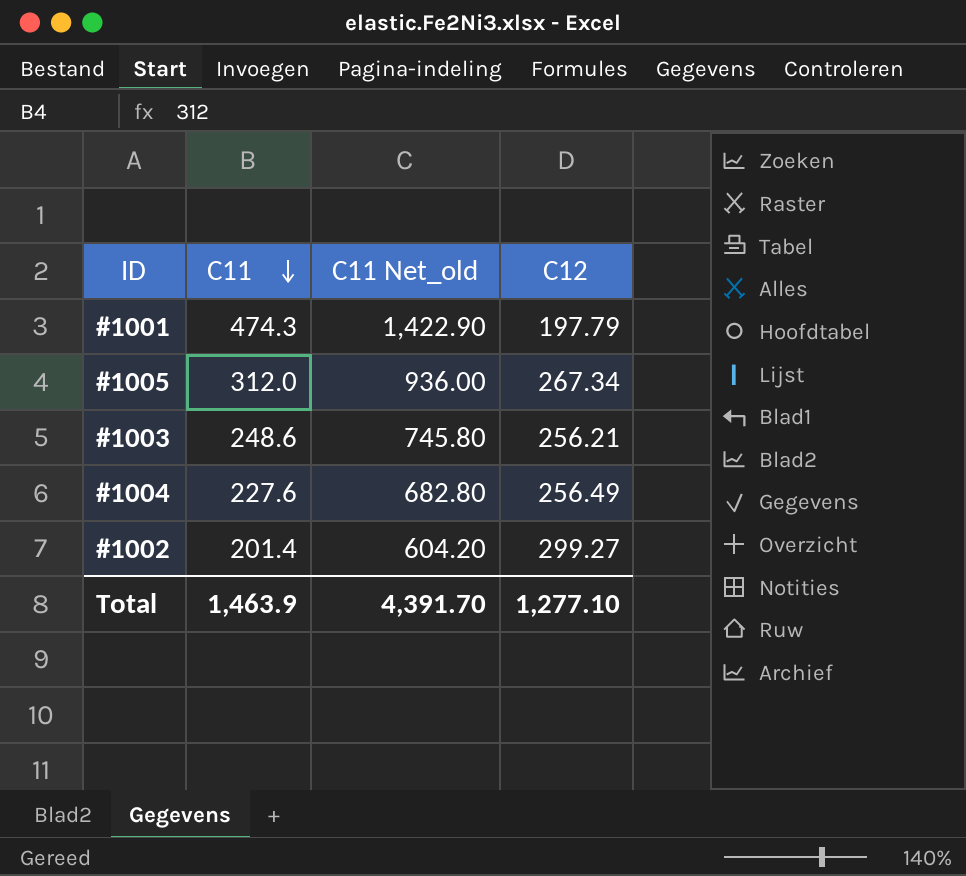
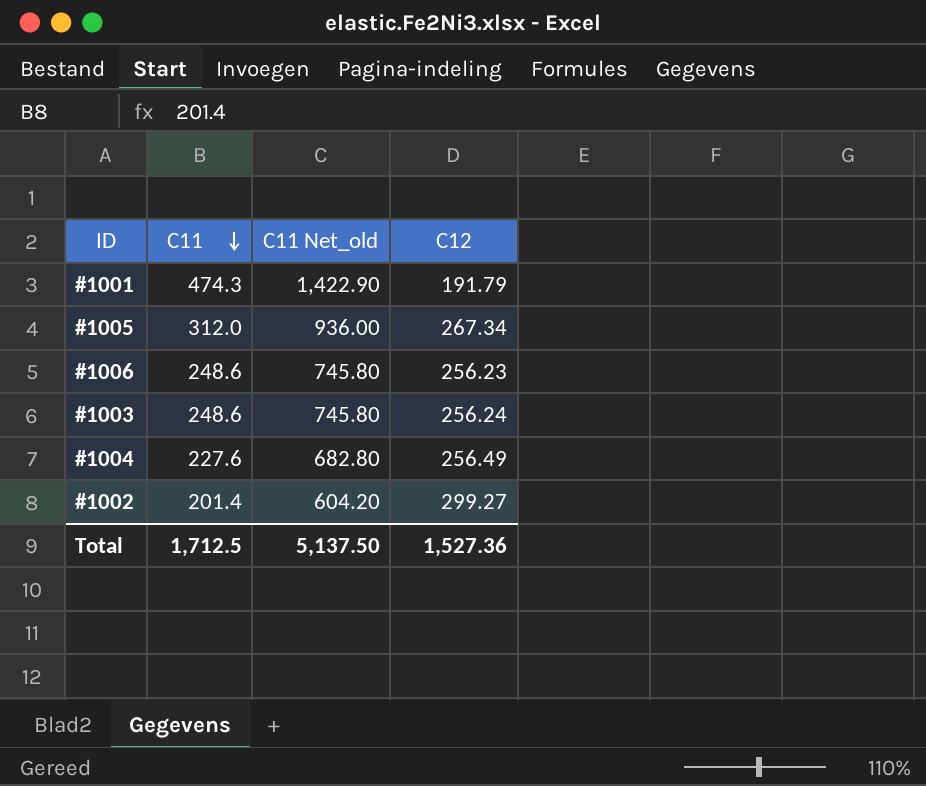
#1001 | C12: 197.79 -> 191.79
row #1006: none -> 248.6 | 745.80 | 256.23
#1003 | C12: 256.21 -> 256.24
Total | C11: 1,463.9 -> 1,712.5
Total | C11 Net_old: 4,391.70 -> 5,137.50
Total | C12: 1,277.10 -> 1,527.36

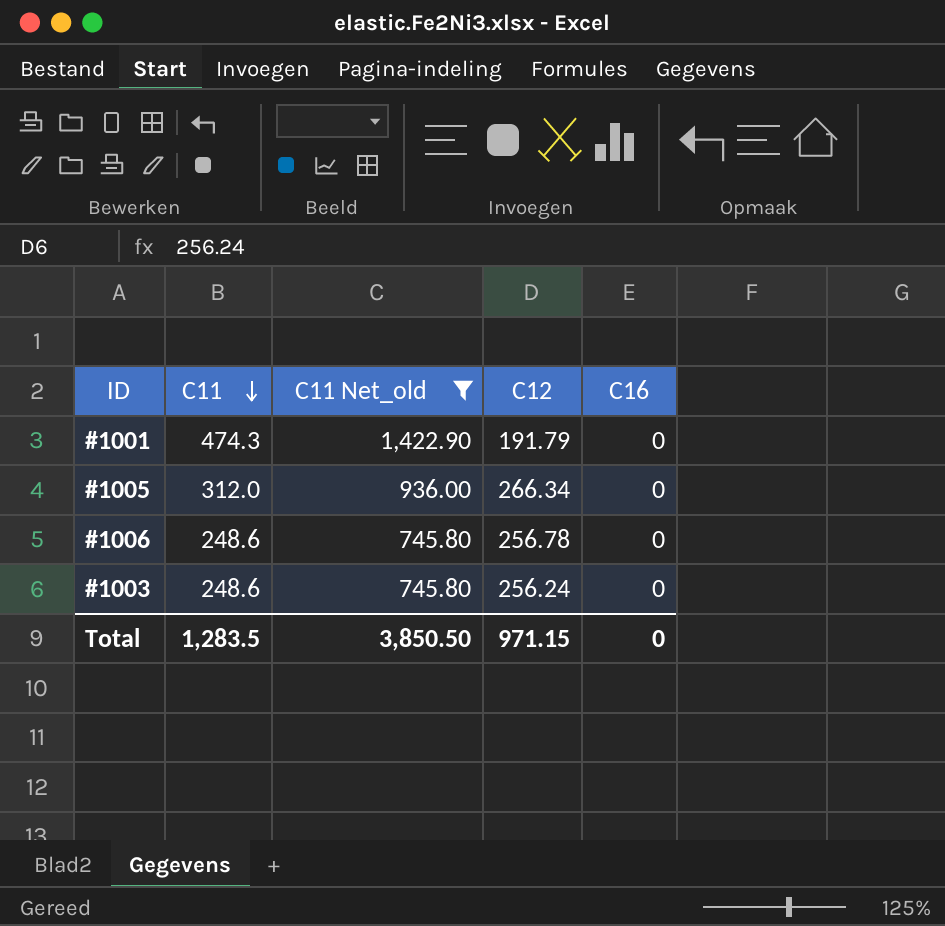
filter: none -> C11 Net_old >= 745.80
column C16 | position: none -> 5
#1005 | C12: 267.34 -> 266.34
#1006 | C12: 256.23 -> 256.78
Total | C11: 1,712.5 -> 1,283.5
Total | C11 Net_old: 5,137.50 -> 3,850.50
Total | C12: 1,527.36 -> 971.15

